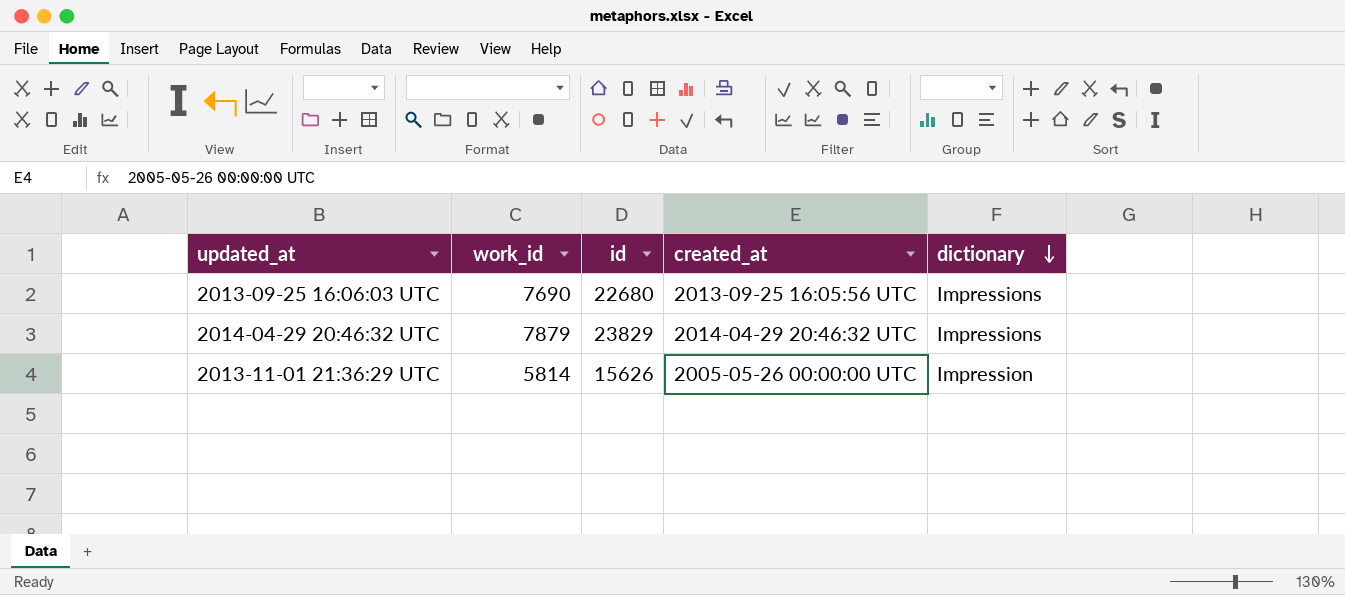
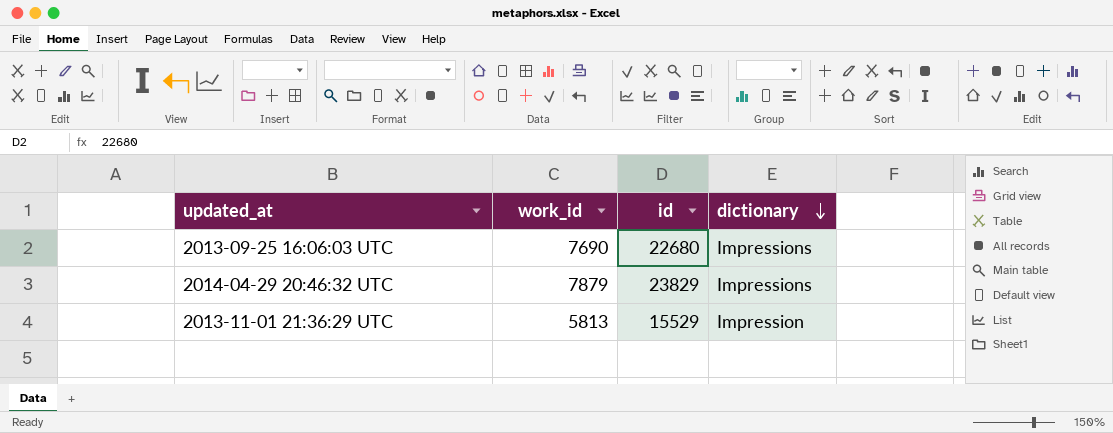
column created_at | position: 4 -> none
2013-11-01 21:36:29 UTC | work_id: 5814 -> 5813
2013-11-01 21:36:29 UTC | id: 15626 -> 15529

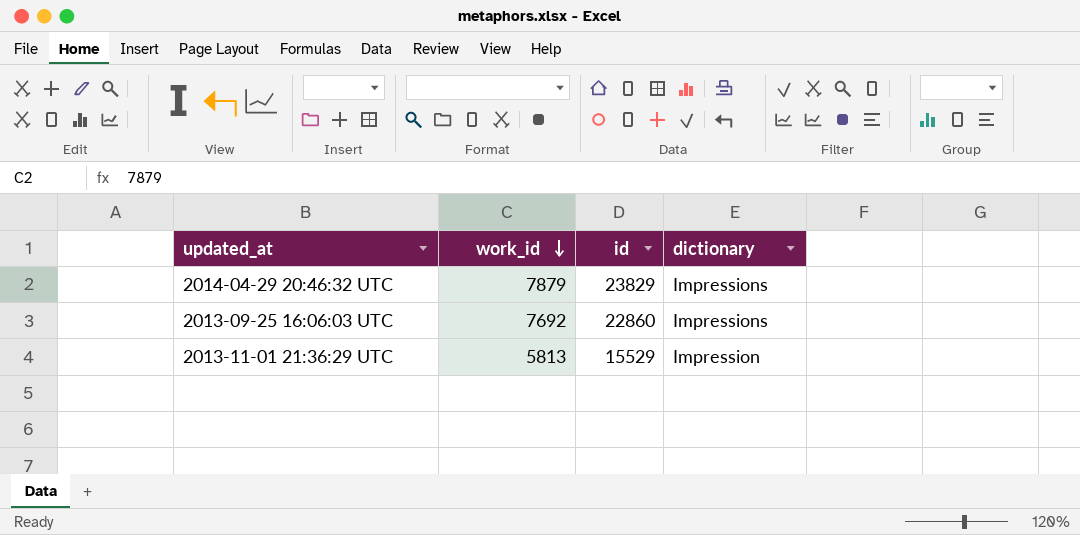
row order: dictionary descending -> work_id descending
2013-09-25 16:06:03 UTC | work_id: 7690 -> 7692
2013-09-25 16:06:03 UTC | id: 22680 -> 22860

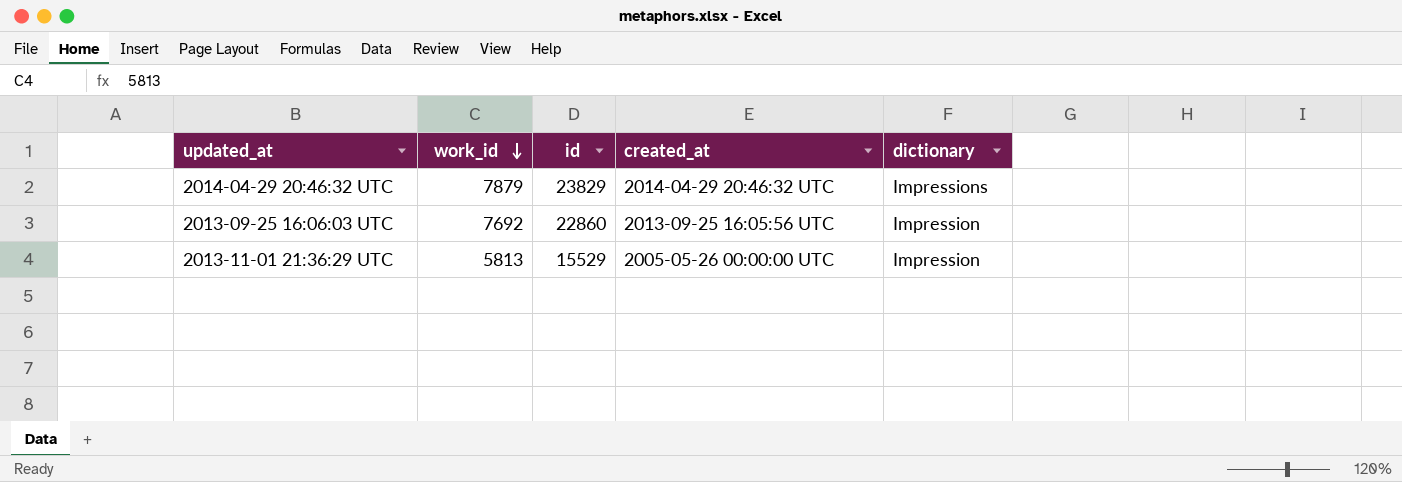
column created_at | position: none -> 4
2013-09-25 16:06:03 UTC | dictionary: Impressions -> Impression

